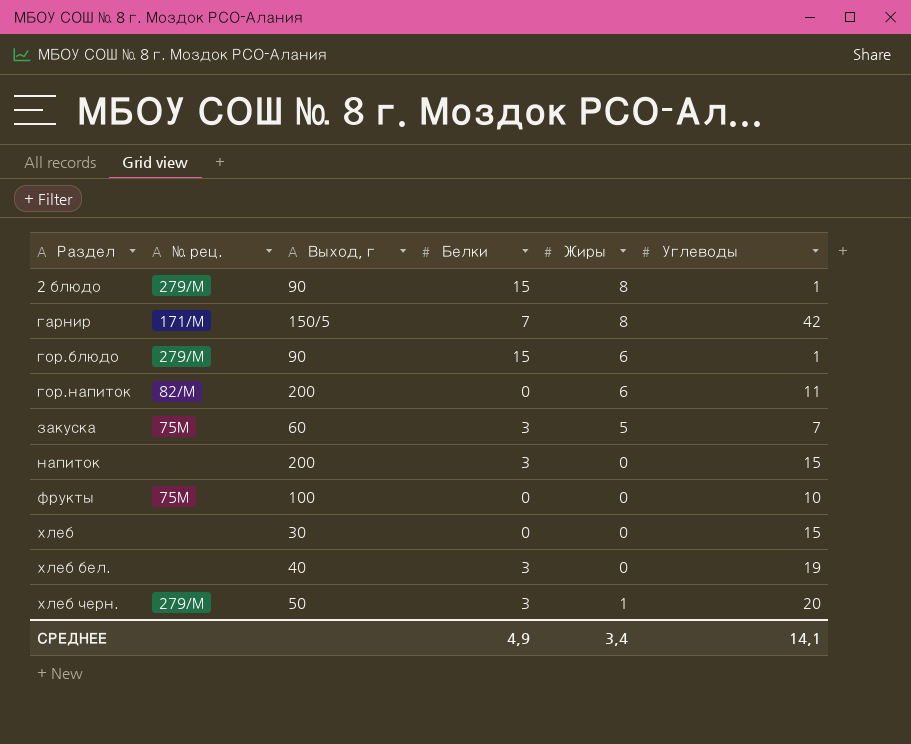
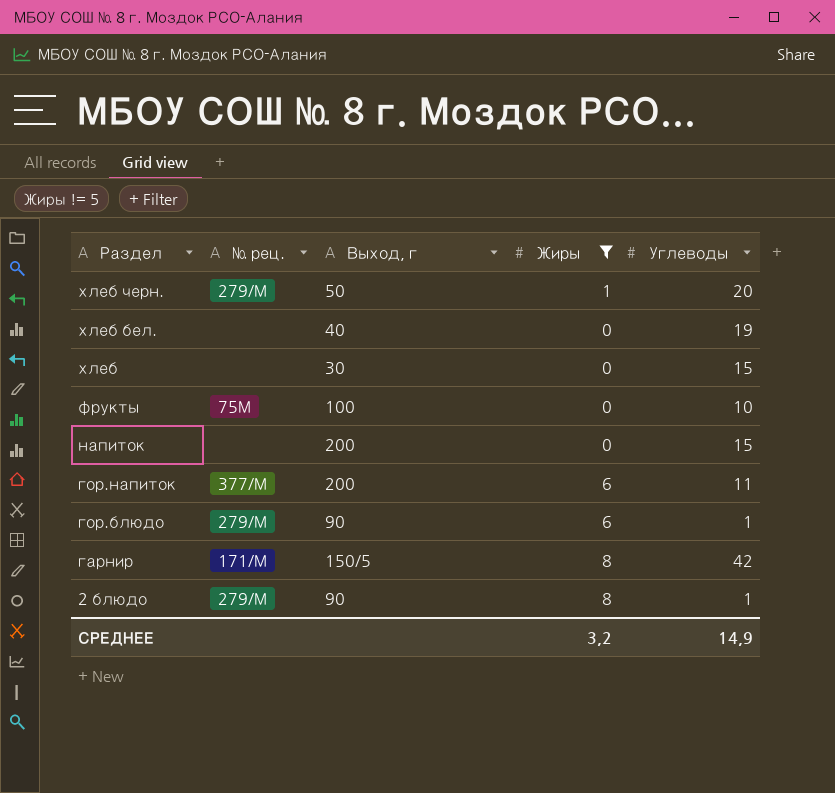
filter: none -> Жиры != 5
row order: Раздел ascending -> Раздел descending
column Белки | position: 4 -> none
гор.напиток | № рец.: 82/М -> 377/М
СРЕДНЕЕ | Жиры: 3,4 -> 3,2
СРЕДНЕЕ | Углеводы: 14,1 -> 14,9

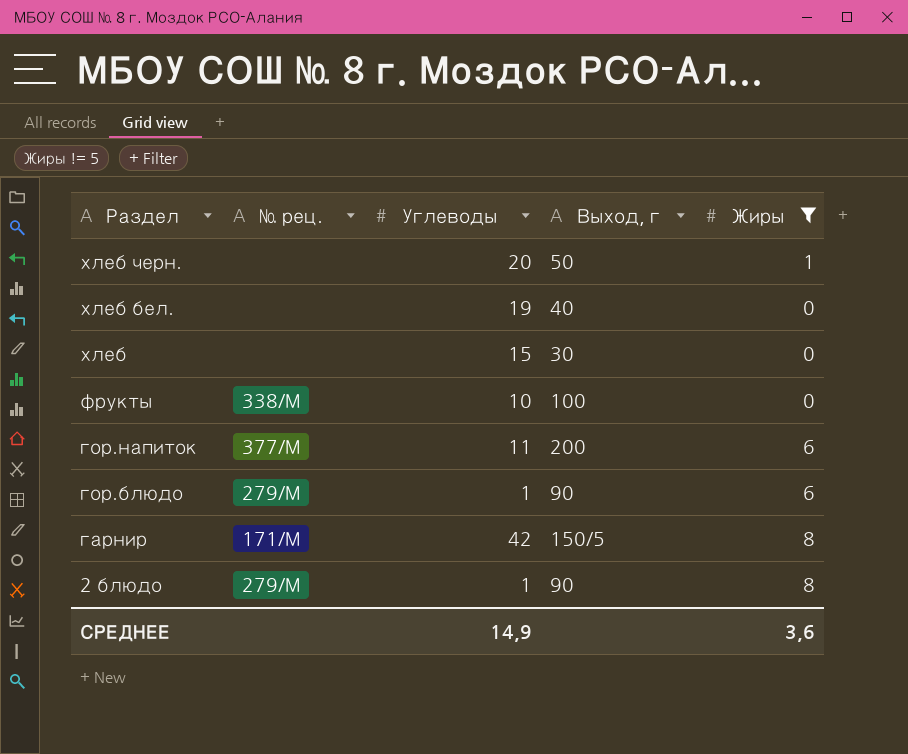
column Углеводы | position: 5 -> 3
row напиток: none | 200 | 0 | 15 -> none
хлеб черн. | № рец.: 279/М -> none
фрукты | № рец.: 75М -> 338/М
СРЕДНЕЕ | Жиры: 3,2 -> 3,6

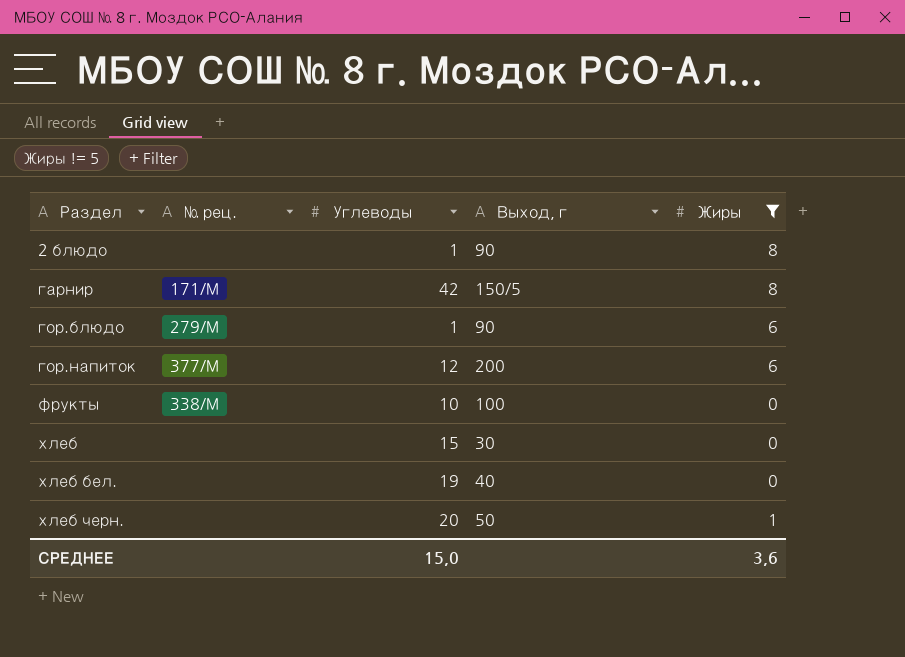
row order: Раздел descending -> Раздел ascending
2 блюдо | № рец.: 279/М -> none
гор.напиток | Углеводы: 11 -> 12
СРЕДНЕЕ | Углеводы: 14,9 -> 15,0

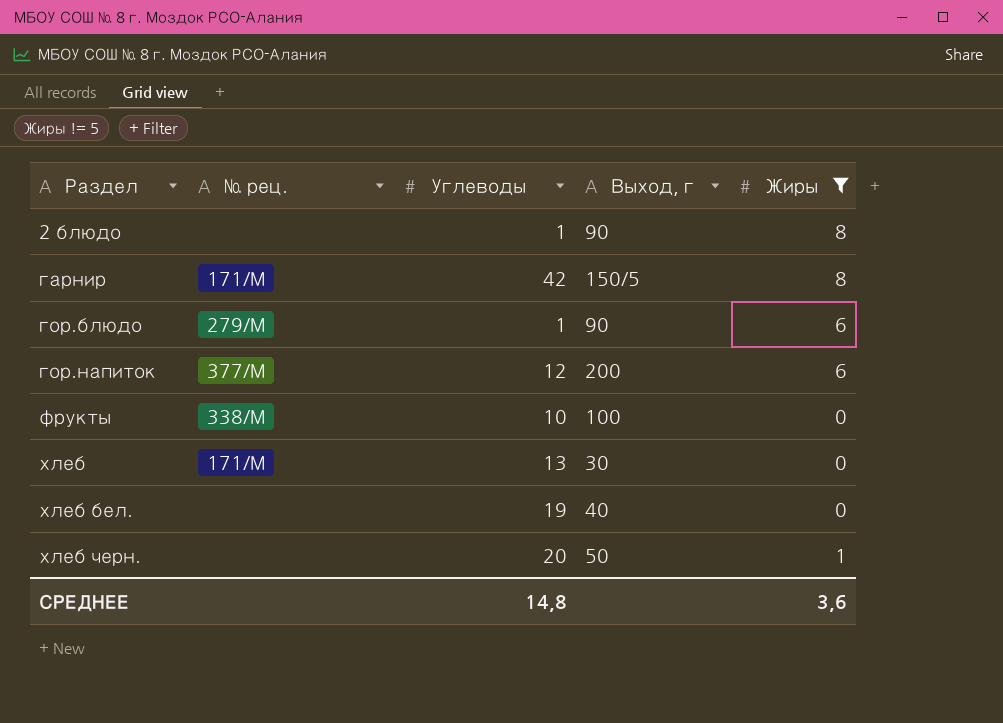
хлеб | № рец.: none -> 171/М
хлеб | Углеводы: 15 -> 13
СРЕДНЕЕ | Углеводы: 15,0 -> 14,8

